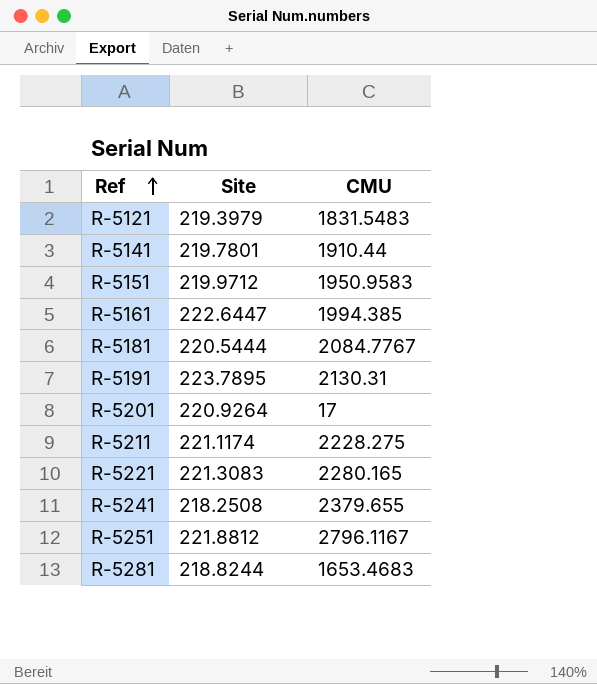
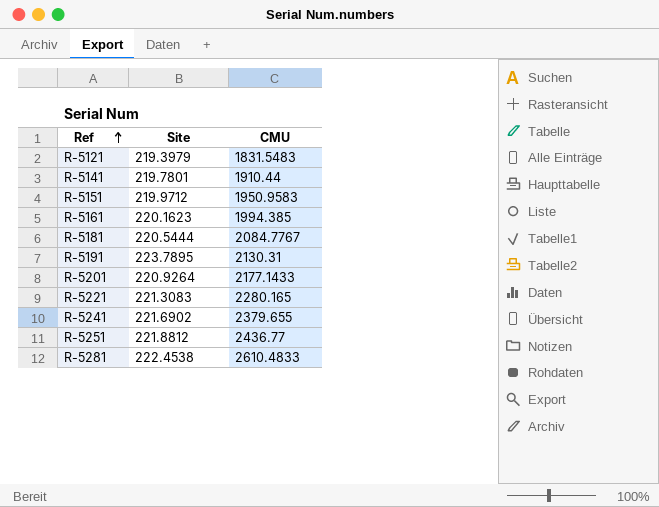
row R-5211: 221.1174 | 2228.275 -> none
R-5161 | Site: 222.6447 -> 220.1623
R-5201 | CMU: 17 -> 2177.1433
R-5241 | Site: 218.2508 -> 221.6902
R-5251 | CMU: 2796.1167 -> 2436.77
R-5281 | Site: 218.8244 -> 222.4538
R-5281 | CMU: 1653.4683 -> 2610.4833

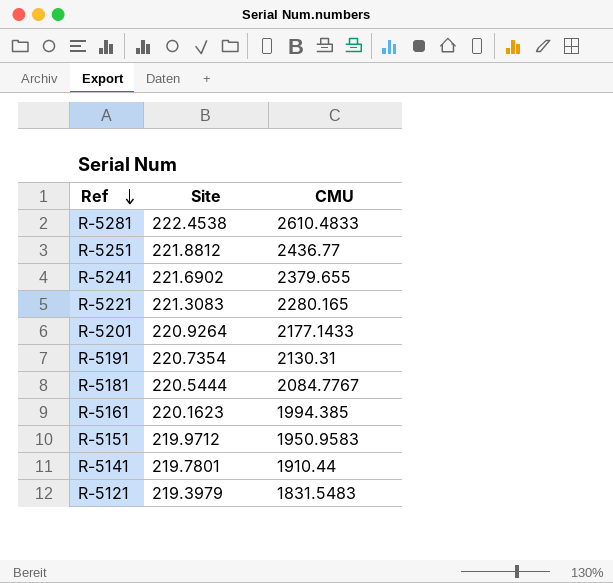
row order: Ref ascending -> Ref descending
R-5191 | Site: 223.7895 -> 220.7354

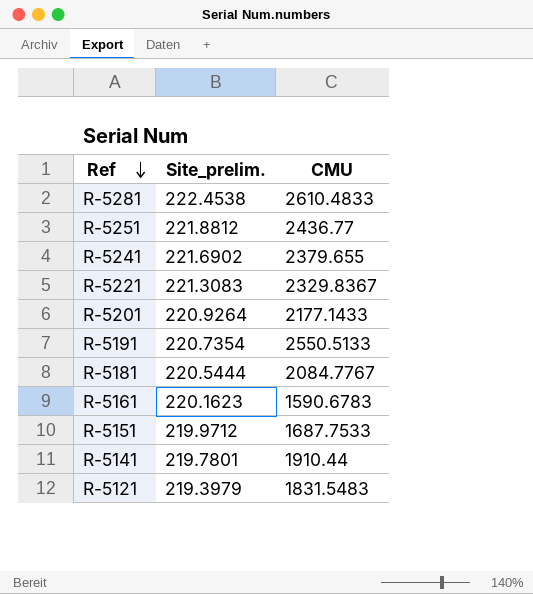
column name: Site -> Site_prelim.
R-5221 | CMU: 2280.165 -> 2329.8367
R-5191 | CMU: 2130.31 -> 2550.5133
R-5161 | CMU: 1994.385 -> 1590.6783
R-5151 | CMU: 1950.9583 -> 1687.7533

